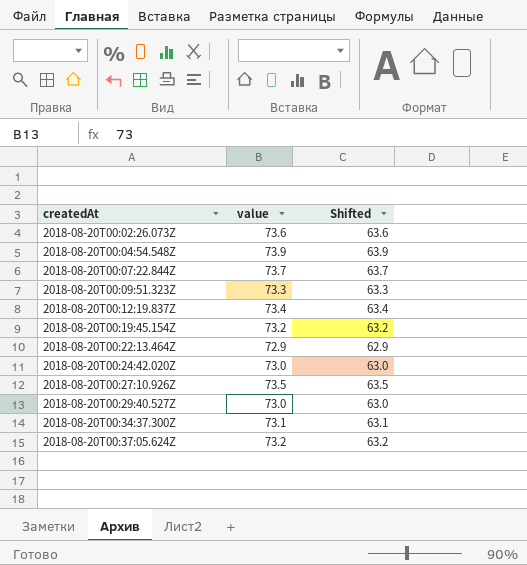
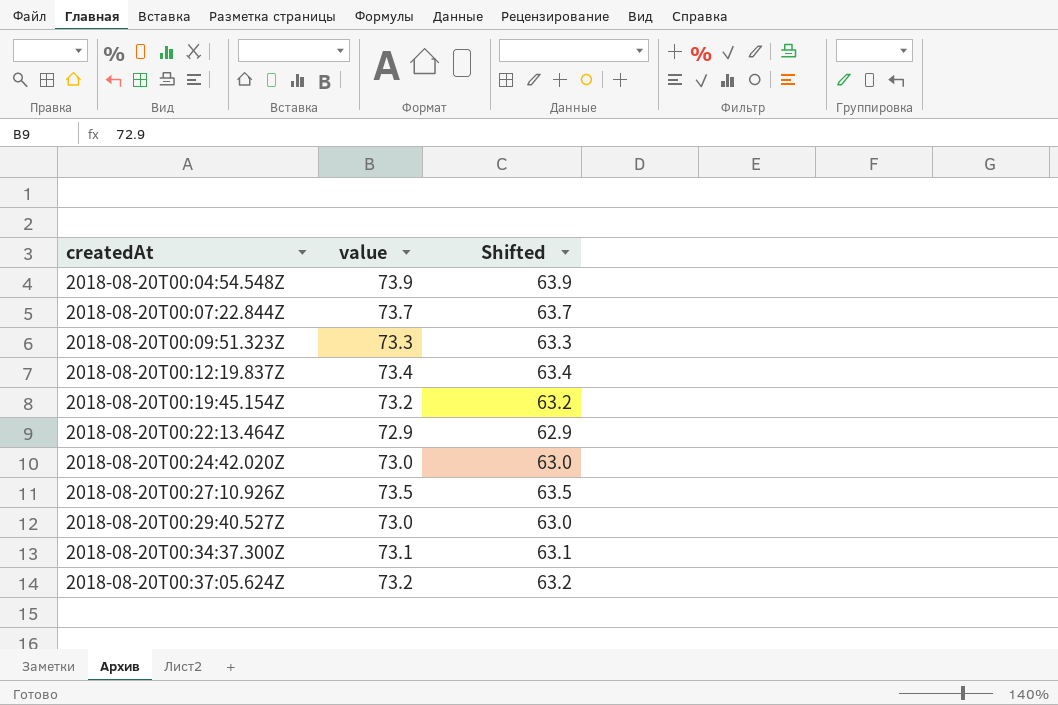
row 2018-08-20T00:02:26.073Z: 73.6 | 63.6 -> none

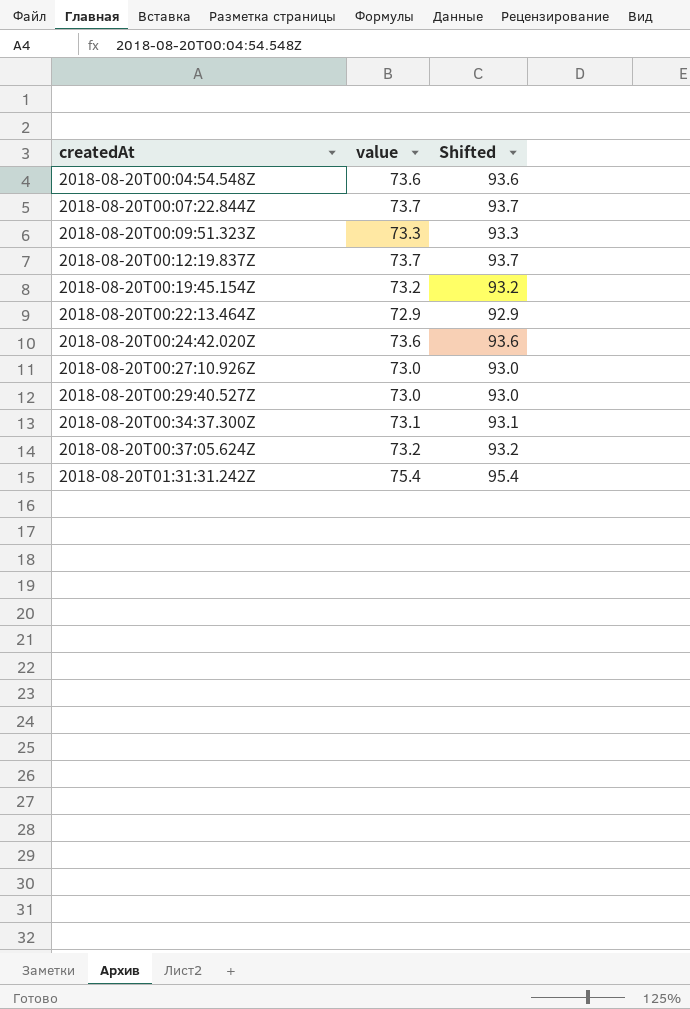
column Shifted | formula: [value] - 10 -> [value] + 20
2018-08-20T00:04:54.548Z | value: 73.9 -> 73.6
2018-08-20T00:12:19.837Z | value: 73.4 -> 73.7
2018-08-20T00:24:42.020Z | value: 73.0 -> 73.6
2018-08-20T00:27:10.926Z | value: 73.5 -> 73.0
row 2018-08-20T01:31:31.242Z: none -> 75.4 | 95.4

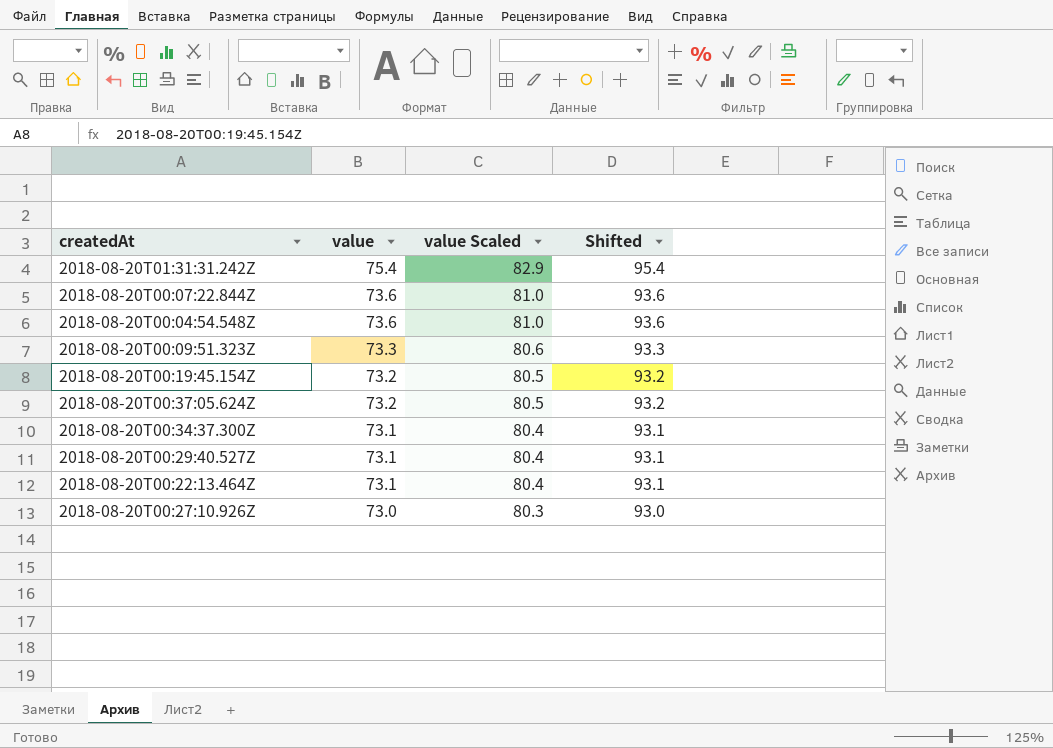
row order: createdAt ascending -> value descending
column value Scaled | formula: none -> [value] * 1.1
row 2018-08-20T00:12:19.837Z: 73.7 | 93.7 -> none
row 2018-08-20T00:24:42.020Z: 73.6 | 93.6 -> none
2018-08-20T00:07:22.844Z | value: 73.7 -> 73.6
2018-08-20T00:07:22.844Z | Shifted: 93.7 -> 93.6
2018-08-20T00:29:40.527Z | value: 73.0 -> 73.1
2018-08-20T00:29:40.527Z | Shifted: 93.0 -> 93.1
2018-08-20T00:22:13.464Z | value: 72.9 -> 73.1
2018-08-20T00:22:13.464Z | Shifted: 92.9 -> 93.1

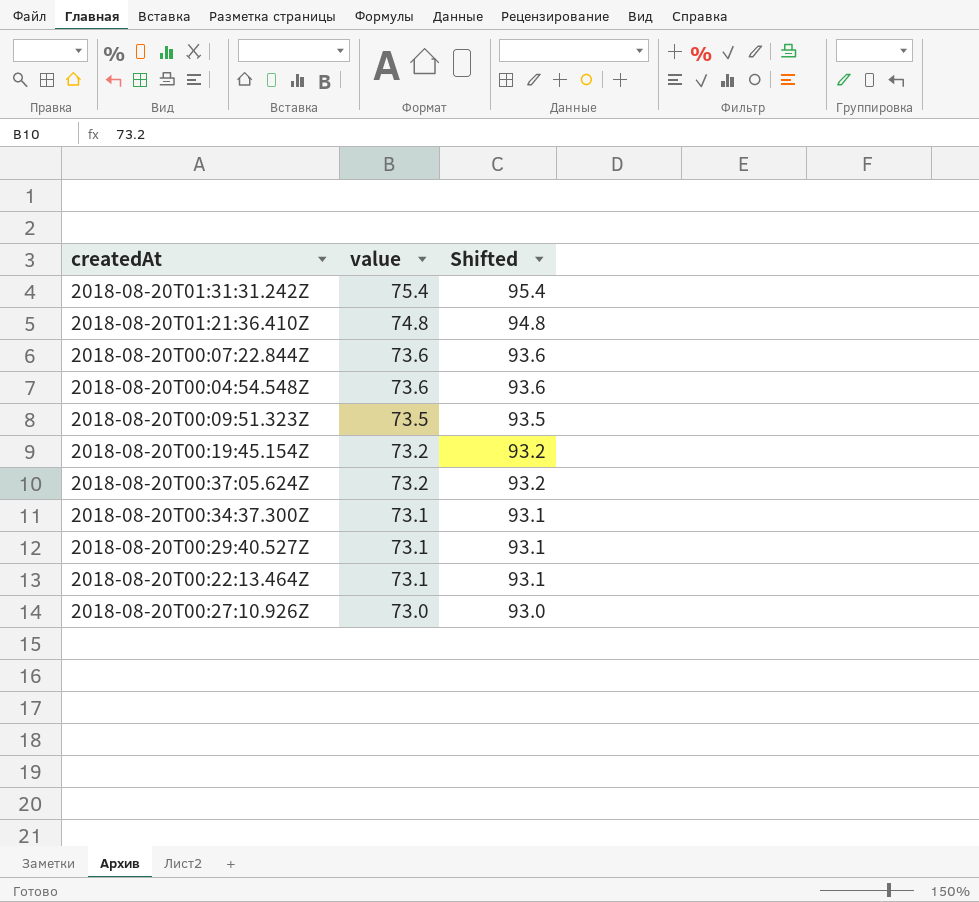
column value Scaled | formula: [value] * 1.1 -> none
row 2018-08-20T01:21:36.410Z: none -> 74.8 | 94.8
2018-08-20T00:09:51.323Z | value: 73.3 -> 73.5
2018-08-20T00:09:51.323Z | Shifted: 93.3 -> 93.5

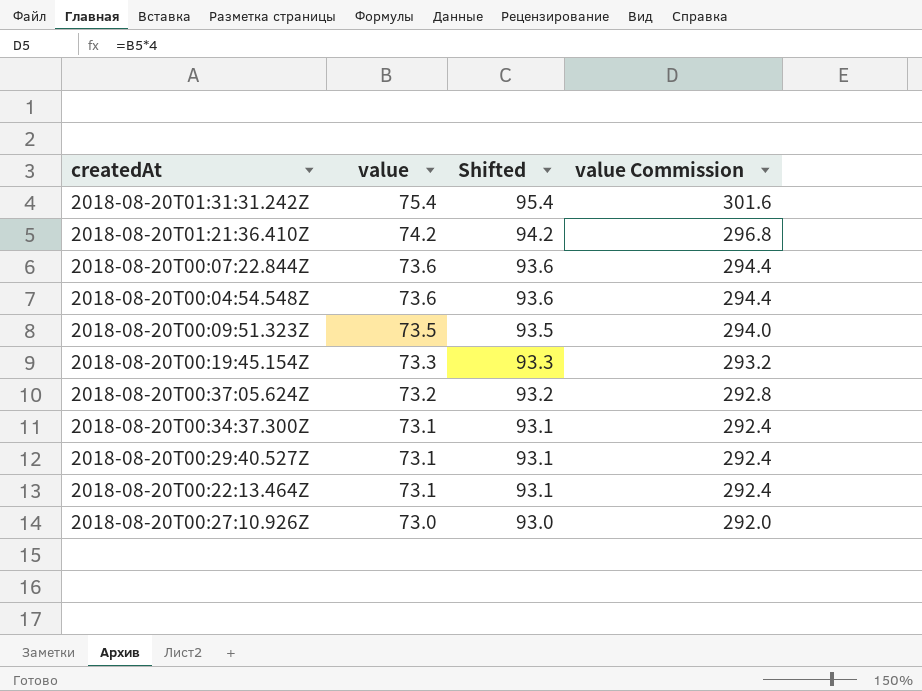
column value Commission | formula: none -> [value] * 4
2018-08-20T01:21:36.410Z | value: 74.8 -> 74.2
2018-08-20T01:21:36.410Z | Shifted: 94.8 -> 94.2
2018-08-20T00:19:45.154Z | value: 73.2 -> 73.3
2018-08-20T00:19:45.154Z | Shifted: 93.2 -> 93.3

